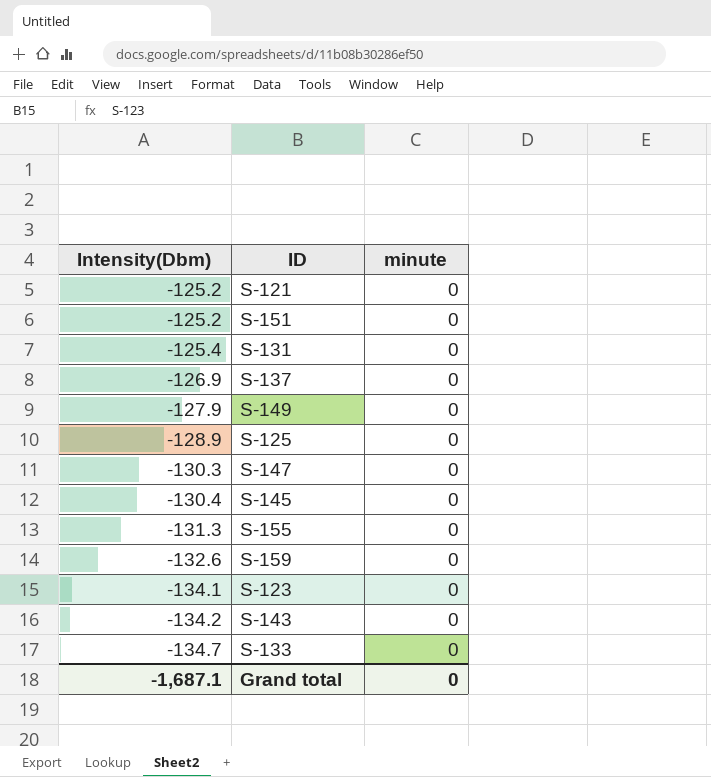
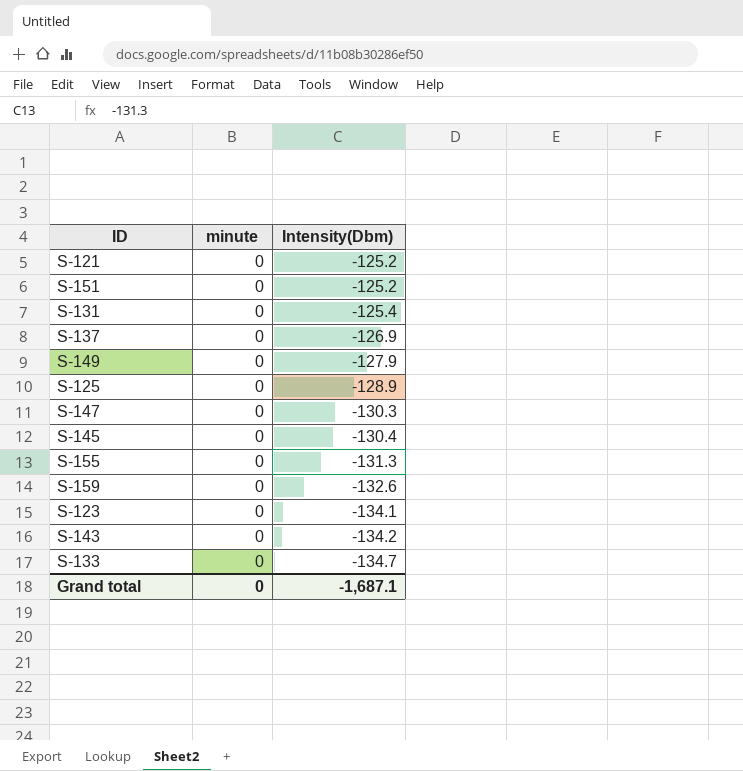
column Intensity(Dbm) | position: 1 -> 3

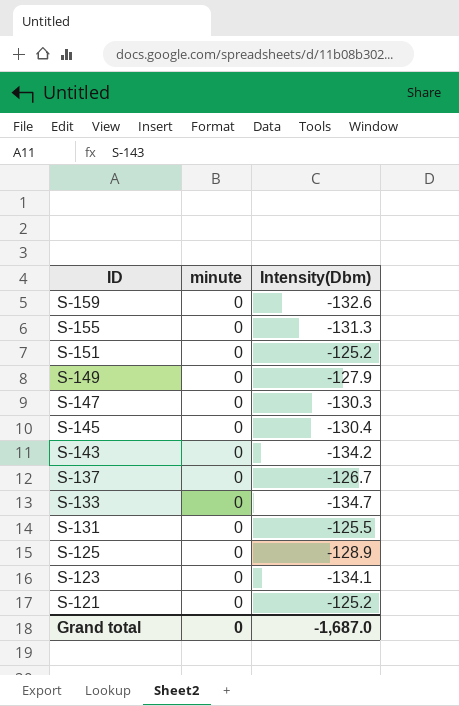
row order: Intensity(Dbm) descending -> ID descending
S-137 | Intensity(Dbm): -126.9 -> -126.7
S-131 | Intensity(Dbm): -125.4 -> -125.5
Grand total | Intensity(Dbm): -1,687.1 -> -1,687.0

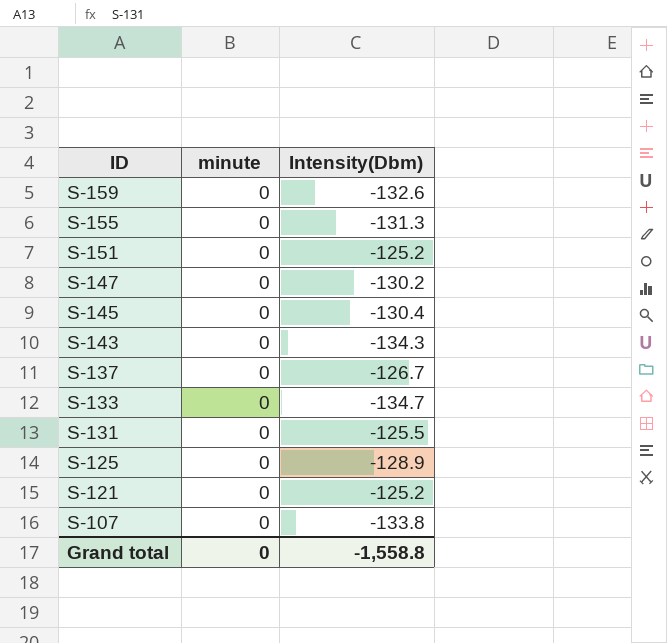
row S-149: 0 | -127.9 -> none
row S-123: 0 | -134.1 -> none
S-147 | Intensity(Dbm): -130.3 -> -130.2
S-143 | Intensity(Dbm): -134.2 -> -134.3
row S-107: none -> 0 | -133.8
Grand total | Intensity(Dbm): -1,687.0 -> -1,558.8

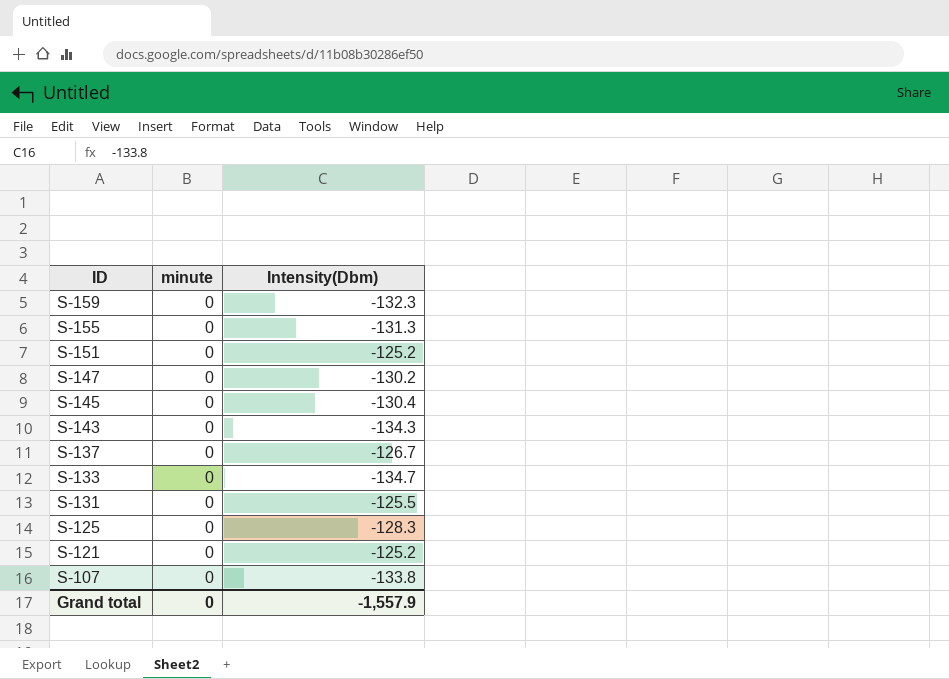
S-159 | Intensity(Dbm): -132.6 -> -132.3
S-125 | Intensity(Dbm): -128.9 -> -128.3
Grand total | Intensity(Dbm): -1,558.8 -> -1,557.9

